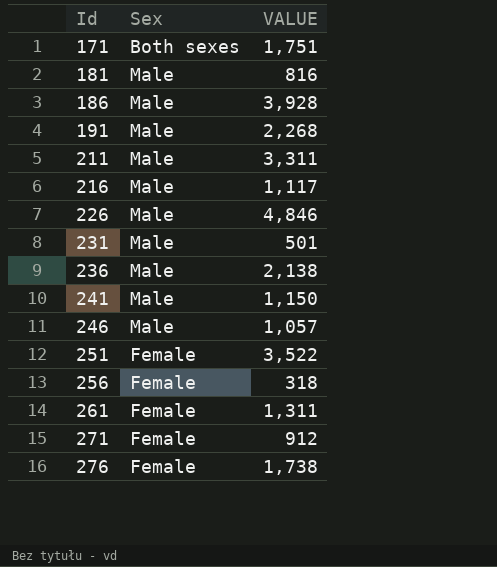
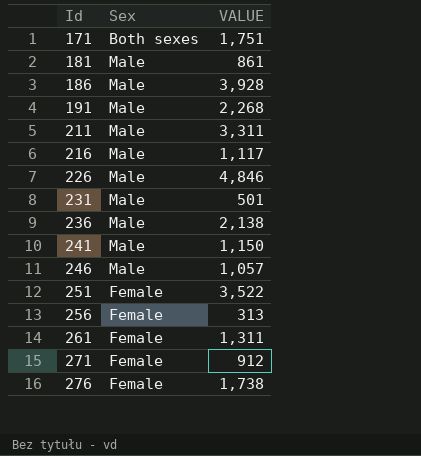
181 | VALUE: 816 -> 861
256 | VALUE: 318 -> 313

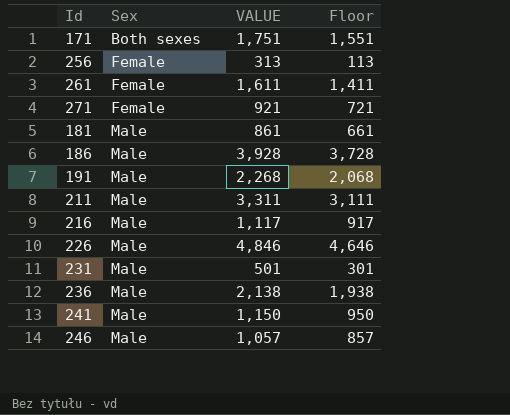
row order: Id ascending -> Sex ascending
column Floor | formula: none -> [VALUE] - 200
row 251: Female | 3,522 -> none
row 276: Female | 1,738 -> none
261 | VALUE: 1,311 -> 1,611
271 | VALUE: 912 -> 921

